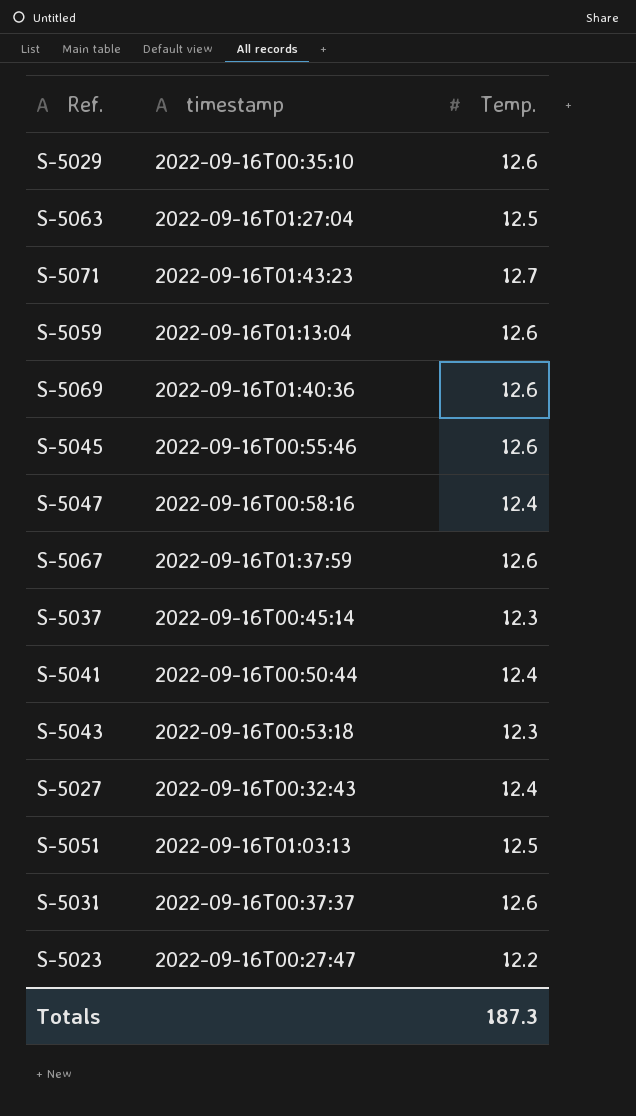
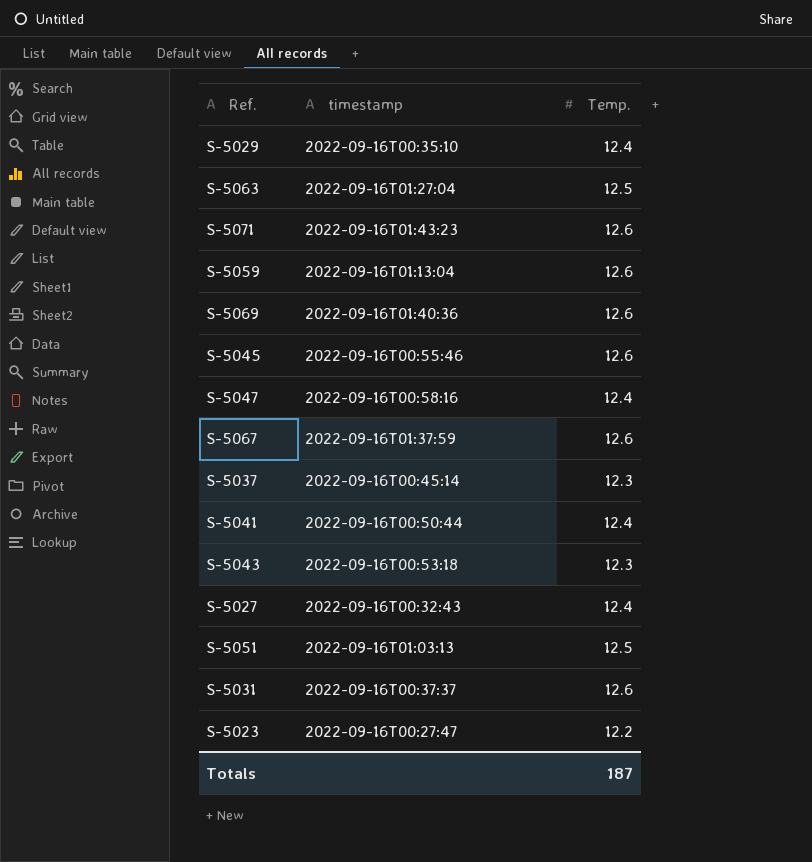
S-5029 | Temp.: 12.6 -> 12.4
S-5071 | Temp.: 12.7 -> 12.6
Totals | Temp.: 187.3 -> 187

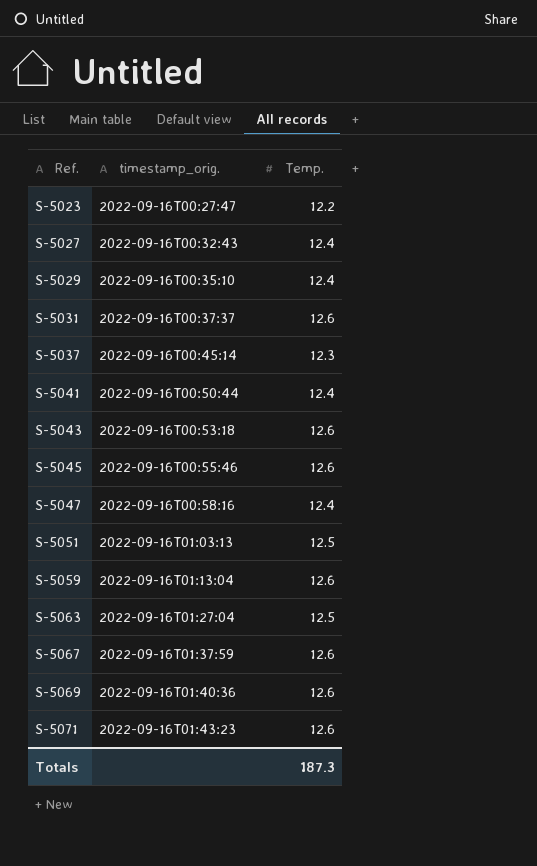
row order: none -> Ref. ascending
column name: timestamp -> timestamp_orig.
S-5043 | Temp.: 12.3 -> 12.6
Totals | Temp.: 187 -> 187.3

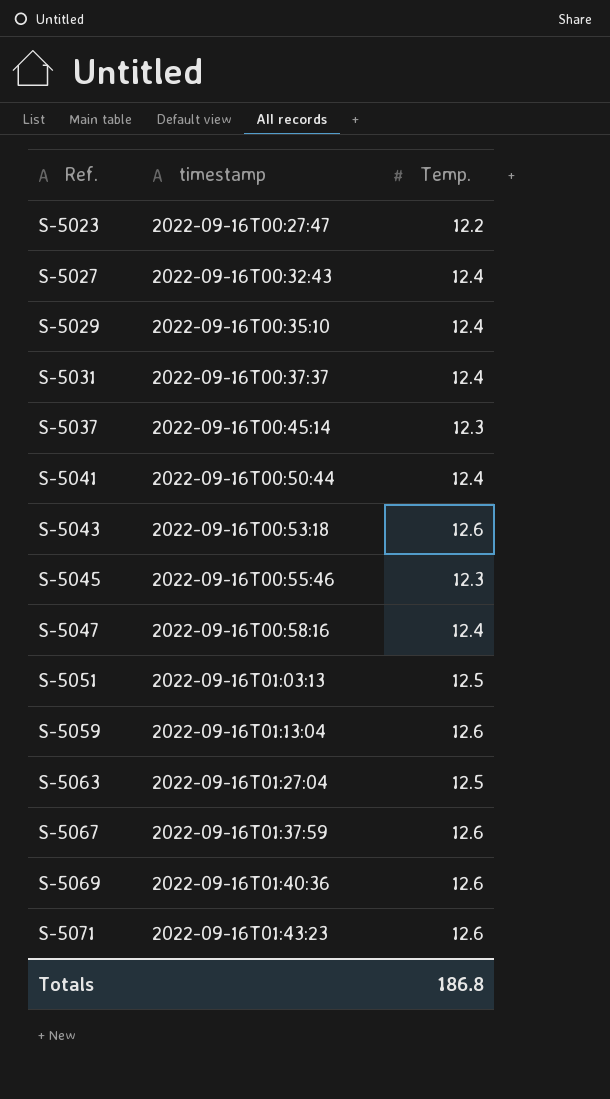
column name: timestamp_orig. -> timestamp
S-5031 | Temp.: 12.6 -> 12.4
S-5045 | Temp.: 12.6 -> 12.3
Totals | Temp.: 187.3 -> 186.8

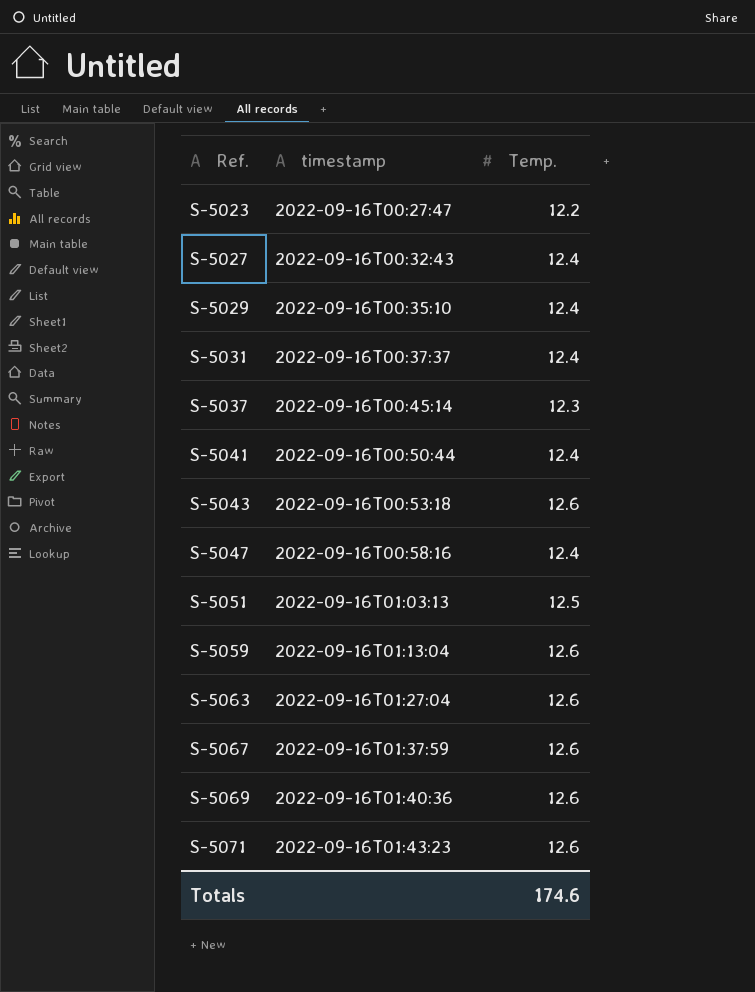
row S-5045: 2022-09-16T00:55:46 | 12.3 -> none
S-5063 | Temp.: 12.5 -> 12.6
Totals | Temp.: 186.8 -> 174.6

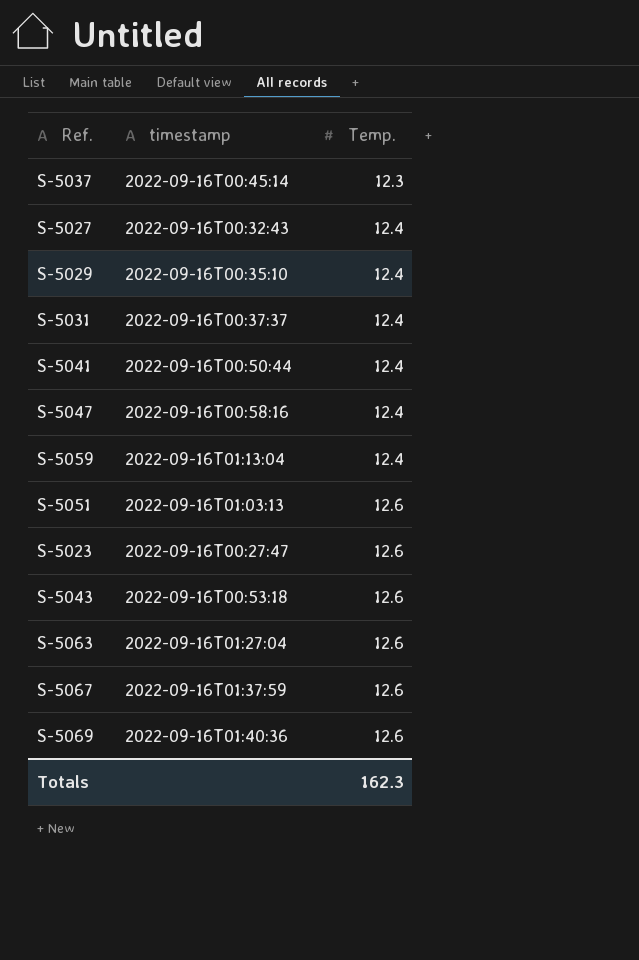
row order: Ref. ascending -> Temp. ascending
row S-5071: 2022-09-16T01:43:23 | 12.6 -> none
S-5059 | Temp.: 12.6 -> 12.4
S-5051 | Temp.: 12.5 -> 12.6
S-5023 | Temp.: 12.2 -> 12.6
Totals | Temp.: 174.6 -> 162.3

